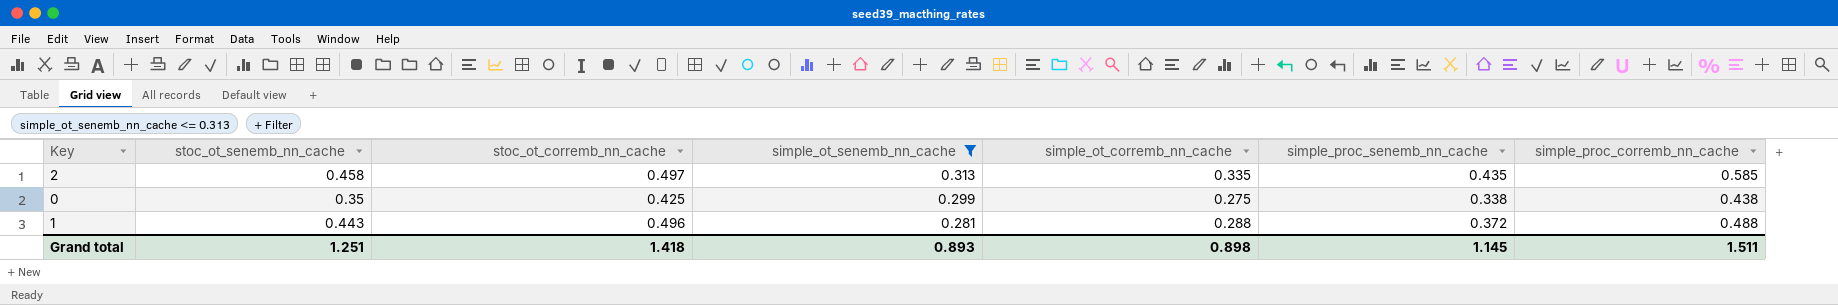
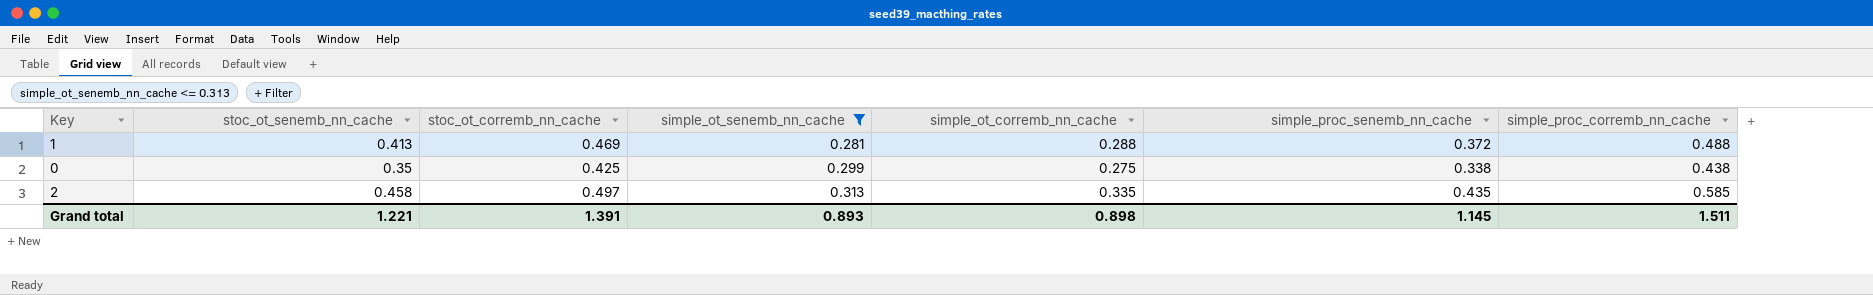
row order: simple_ot_senemb_nn_cache descending -> simple_ot_senemb_nn_cache ascending
1 | stoc_ot_senemb_nn_cache: 0.443 -> 0.413
1 | stoc_ot_corremb_nn_cache: 0.496 -> 0.469
Grand total | stoc_ot_senemb_nn_cache: 1.251 -> 1.221
Grand total | stoc_ot_corremb_nn_cache: 1.418 -> 1.391

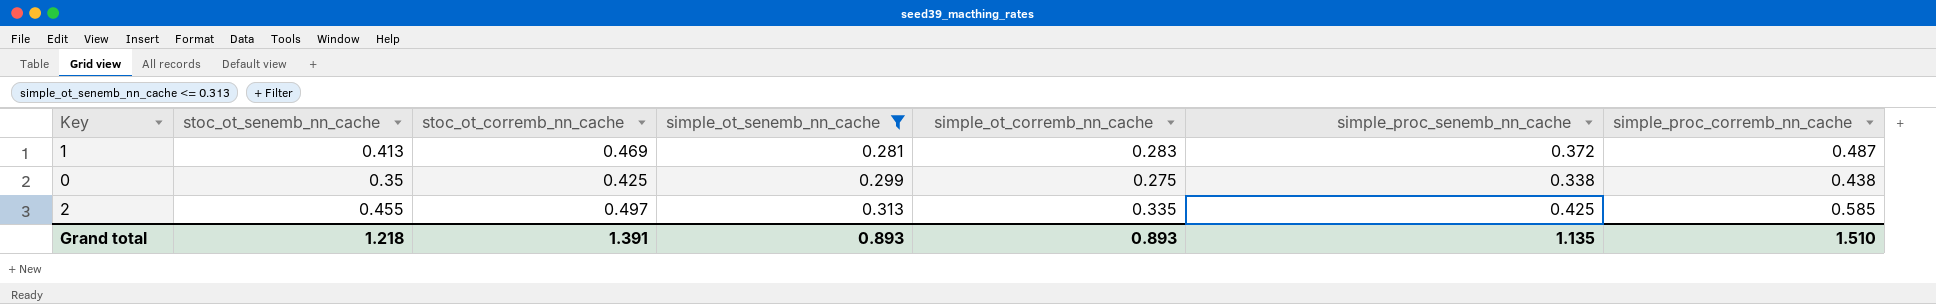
1 | simple_ot_corremb_nn_cache: 0.288 -> 0.283
1 | simple_proc_corremb_nn_cache: 0.488 -> 0.487
2 | stoc_ot_senemb_nn_cache: 0.458 -> 0.455
2 | simple_proc_senemb_nn_cache: 0.435 -> 0.425
Grand total | stoc_ot_senemb_nn_cache: 1.221 -> 1.218
Grand total | simple_ot_corremb_nn_cache: 0.898 -> 0.893
Grand total | simple_proc_senemb_nn_cache: 1.145 -> 1.135
Grand total | simple_proc_corremb_nn_cache: 1.511 -> 1.510

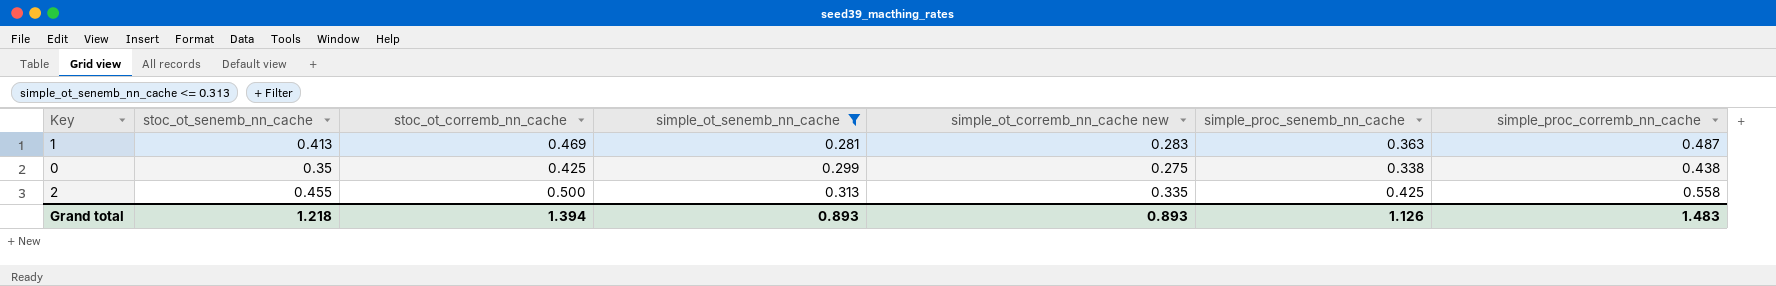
column name: simple_ot_corremb_nn_cache -> simple_ot_corremb_nn_cache new
1 | simple_proc_senemb_nn_cache: 0.372 -> 0.363
2 | stoc_ot_corremb_nn_cache: 0.497 -> 0.500
2 | simple_proc_corremb_nn_cache: 0.585 -> 0.558
Grand total | stoc_ot_corremb_nn_cache: 1.391 -> 1.394
Grand total | simple_proc_senemb_nn_cache: 1.135 -> 1.126
Grand total | simple_proc_corremb_nn_cache: 1.510 -> 1.483

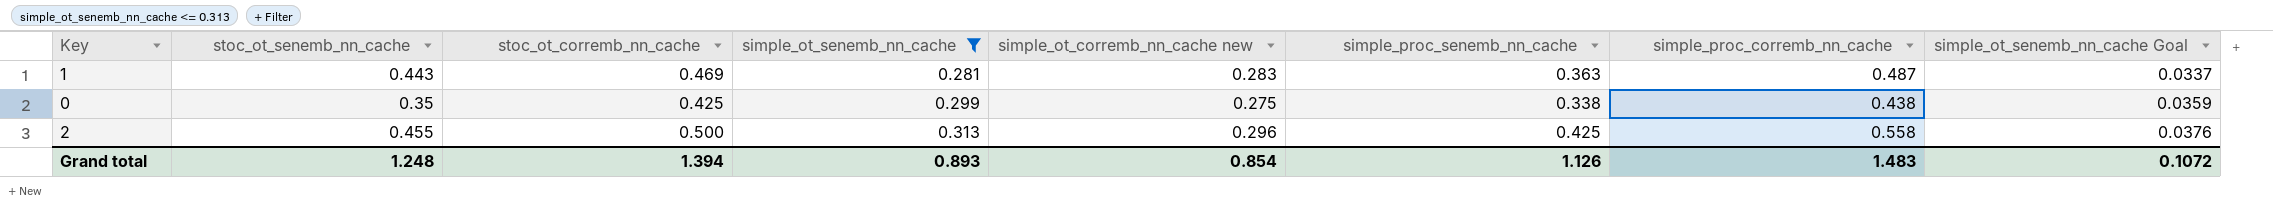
column simple_ot_senemb_nn_cache Goal | formula: none -> [simple_ot_senemb_nn_cache] * 0.12
1 | stoc_ot_senemb_nn_cache: 0.413 -> 0.443
2 | simple_ot_corremb_nn_cache new: 0.335 -> 0.296
Grand total | stoc_ot_senemb_nn_cache: 1.218 -> 1.248
Grand total | simple_ot_corremb_nn_cache new: 0.893 -> 0.854

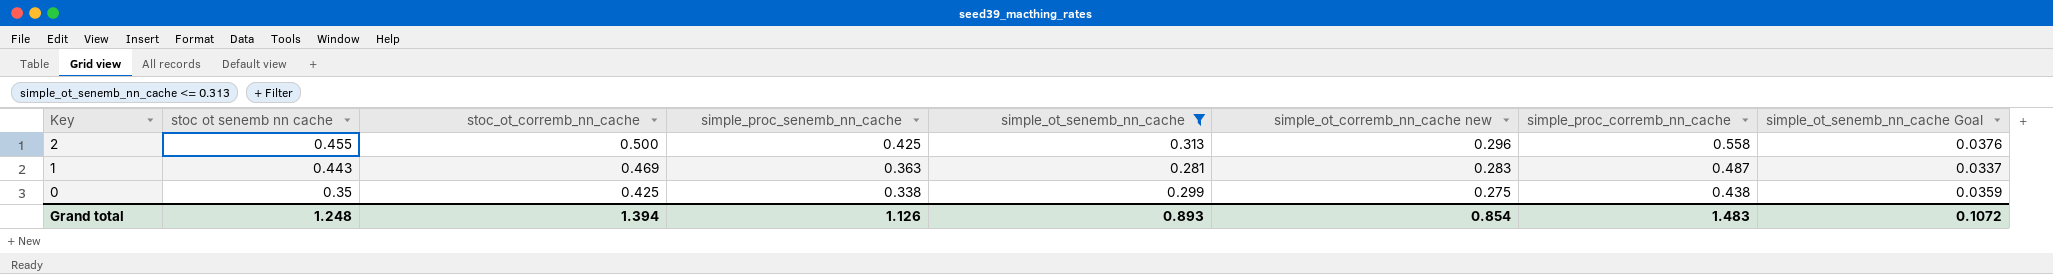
row order: simple_ot_senemb_nn_cache ascending -> Key descending
column name: stoc_ot_senemb_nn_cache -> stoc ot senemb nn cache
column simple_proc_senemb_nn_cache | position: 6 -> 4

